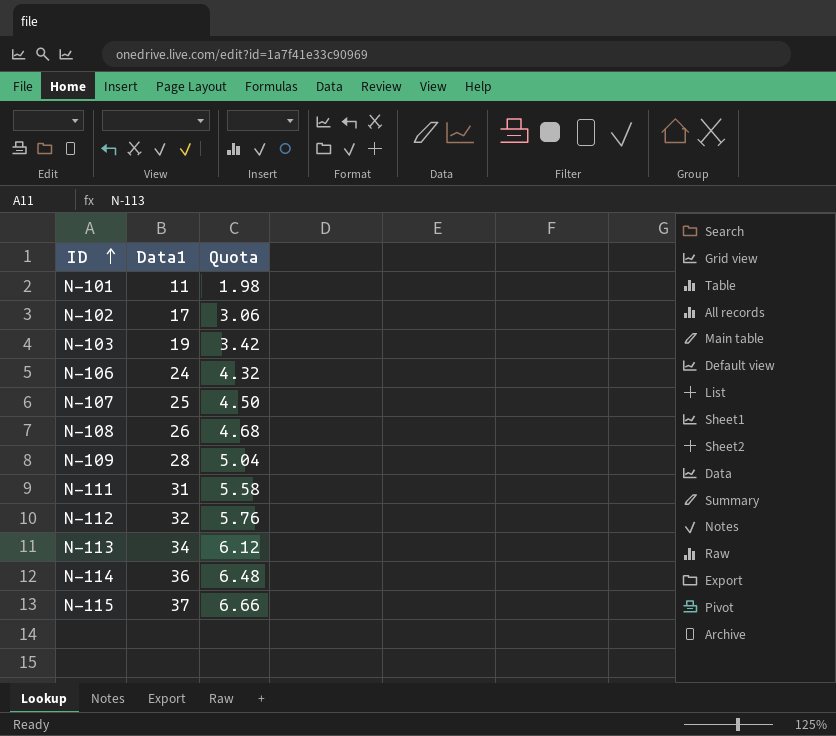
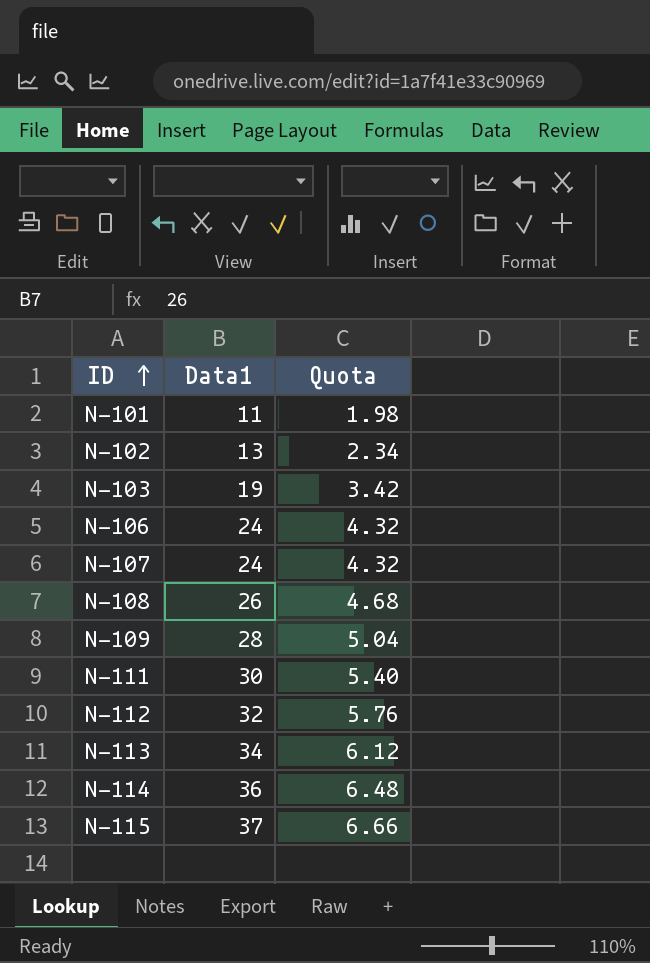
N-102 | Data1: 17 -> 13
N-102 | Quota: 3.06 -> 2.34
N-107 | Data1: 25 -> 24
N-107 | Quota: 4.50 -> 4.32
N-111 | Data1: 31 -> 30
N-111 | Quota: 5.58 -> 5.40

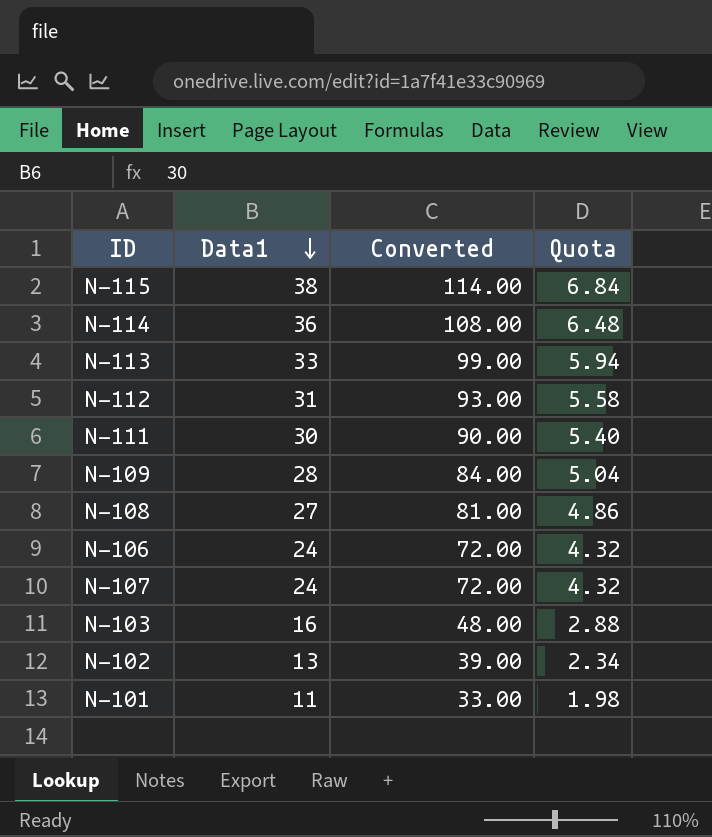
row order: ID ascending -> Data1 descending
column Converted | formula: none -> [Data1] * 3
N-115 | Data1: 37 -> 38
N-115 | Quota: 6.66 -> 6.84
N-113 | Data1: 34 -> 33
N-113 | Quota: 6.12 -> 5.94
N-112 | Data1: 32 -> 31
N-112 | Quota: 5.76 -> 5.58
N-108 | Data1: 26 -> 27
N-108 | Quota: 4.68 -> 4.86
N-103 | Data1: 19 -> 16
N-103 | Quota: 3.42 -> 2.88

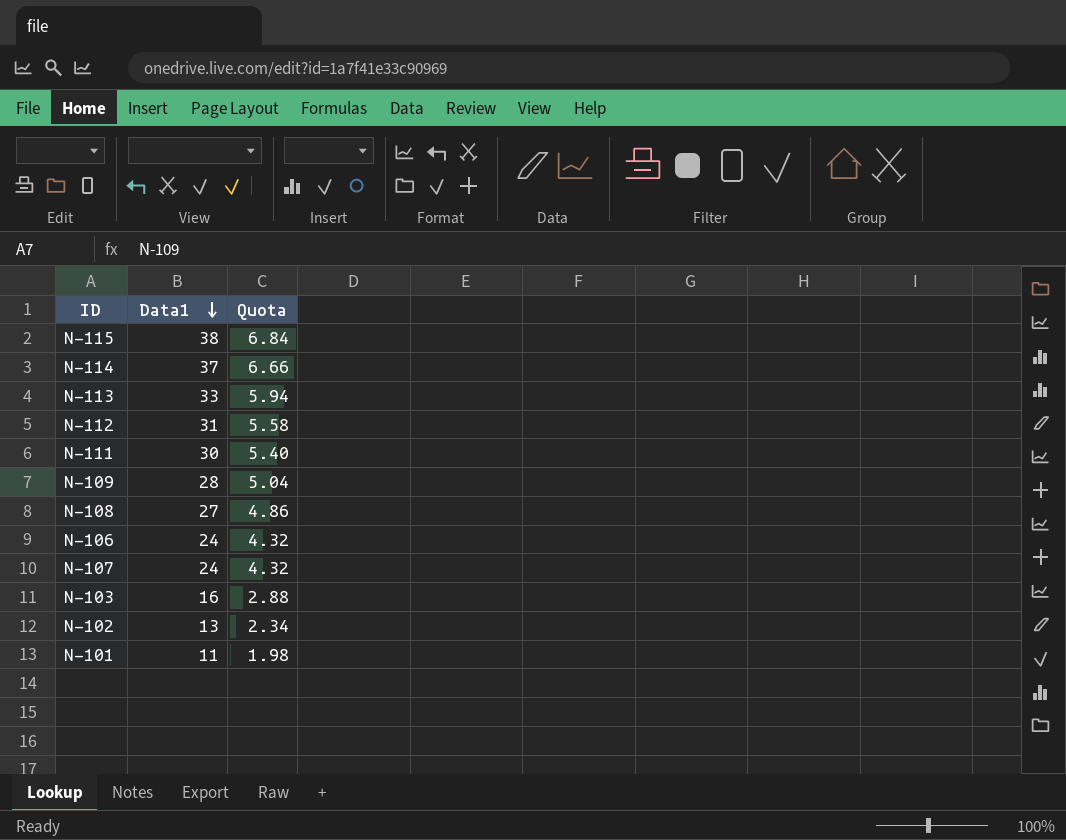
column Converted | formula: [Data1] * 3 -> none
N-114 | Data1: 36 -> 37
N-114 | Quota: 6.48 -> 6.66

